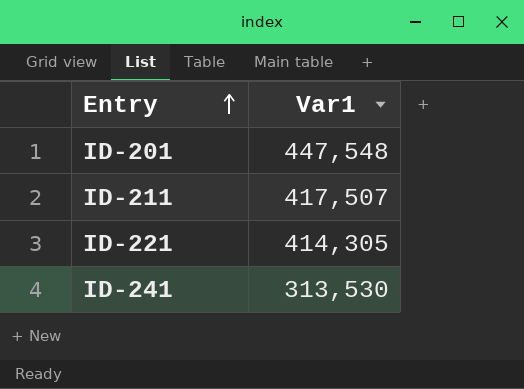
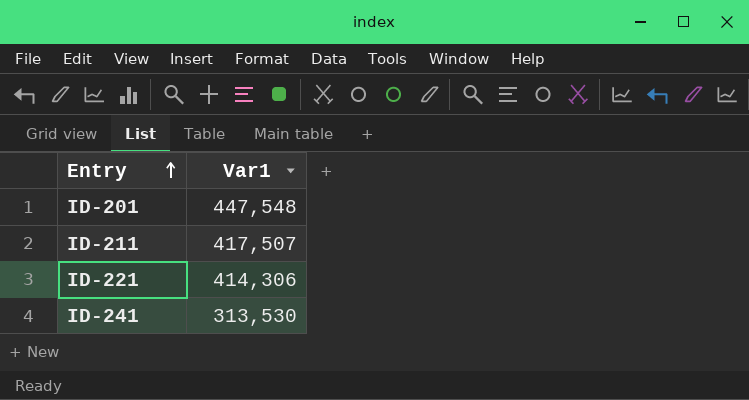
ID-221 | Var1: 414,305 -> 414,306

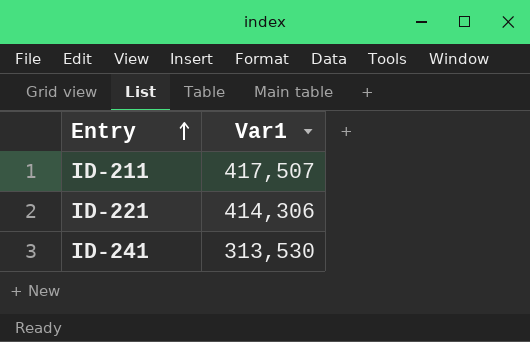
row ID-201: 447,548 -> none

